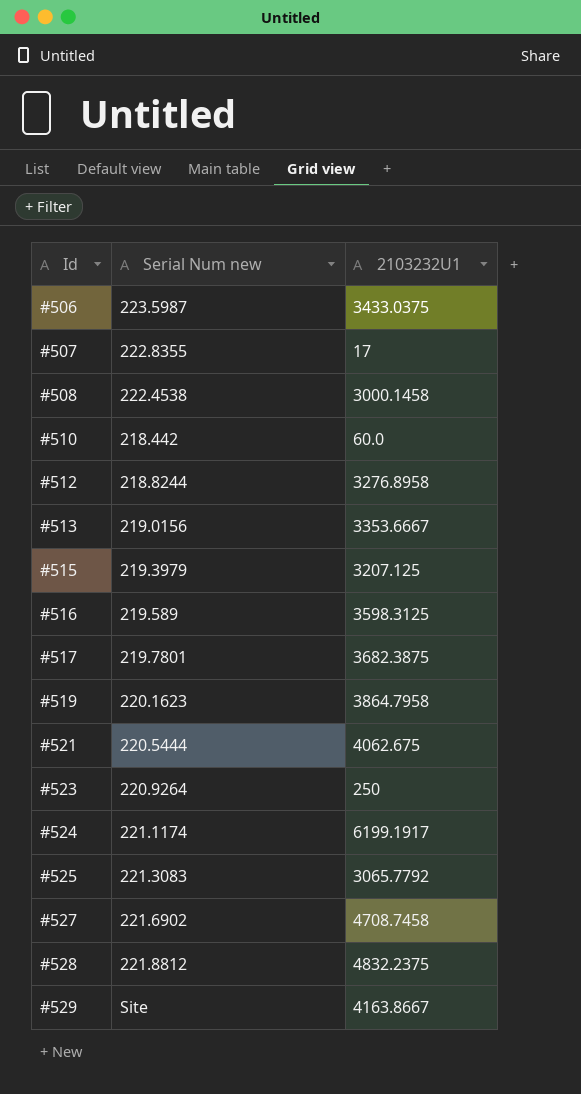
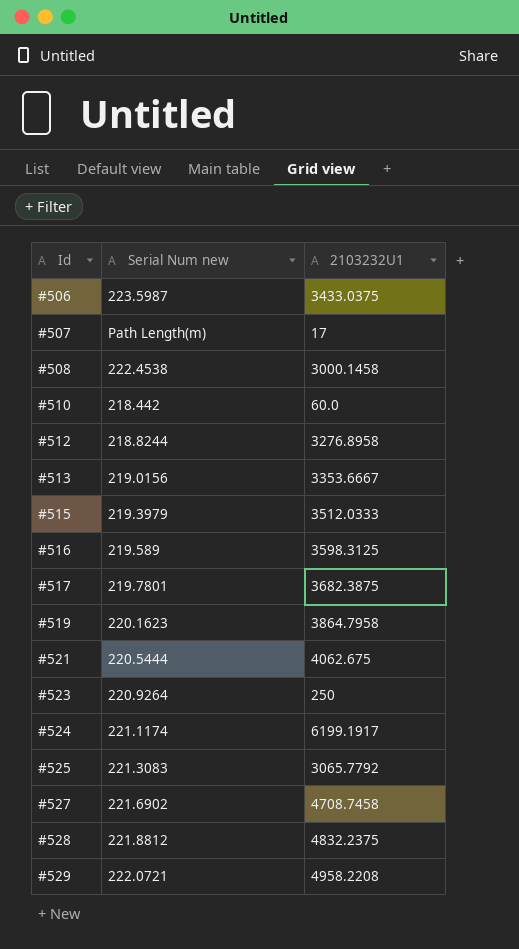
#507 | Serial Num new: 222.8355 -> Path Length(m)
#515 | 2103232U1: 3207.125 -> 3512.0333
#529 | Serial Num new: Site -> 222.0721
#529 | 2103232U1: 4163.8667 -> 4958.2208

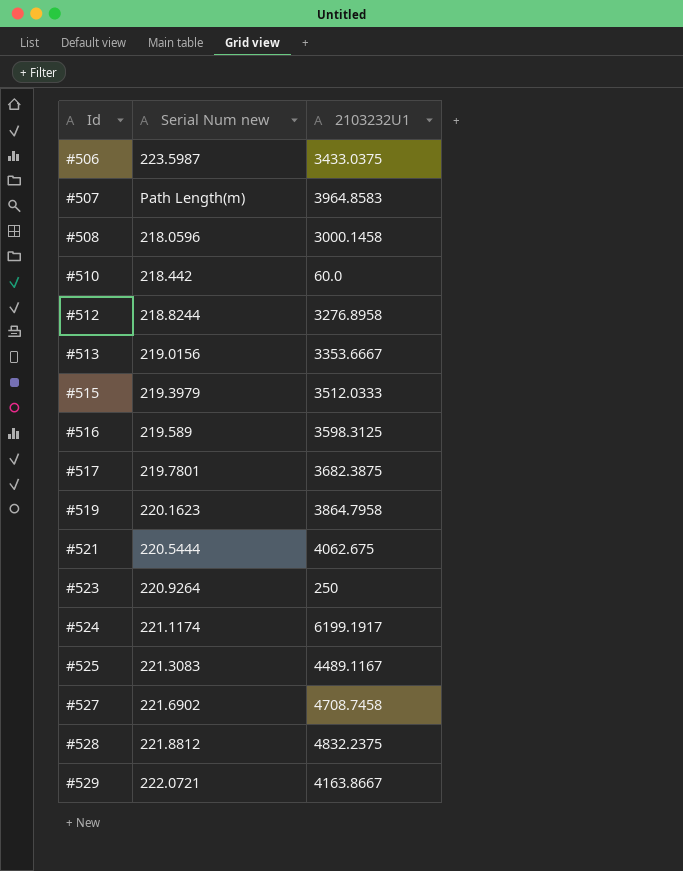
#507 | 2103232U1: 17 -> 3964.8583
#508 | Serial Num new: 222.4538 -> 218.0596
#525 | 2103232U1: 3065.7792 -> 4489.1167
#529 | 2103232U1: 4958.2208 -> 4163.8667

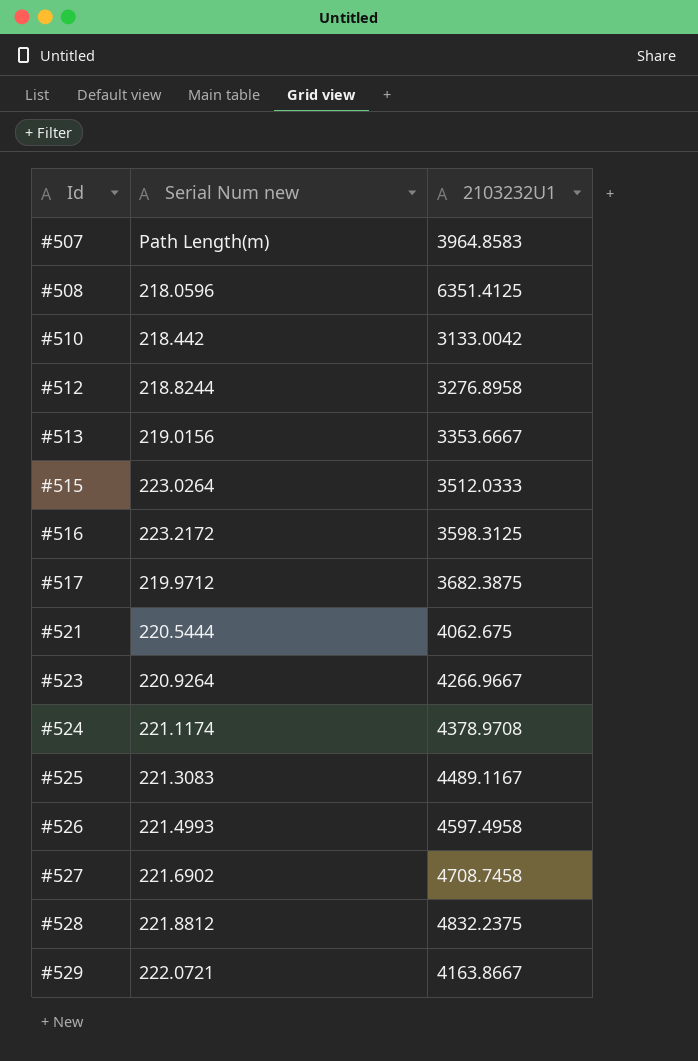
row #506: 223.5987 | 3433.0375 -> none
row #519: 220.1623 | 3864.7958 -> none
#508 | 2103232U1: 3000.1458 -> 6351.4125
#510 | 2103232U1: 60.0 -> 3133.0042
#515 | Serial Num new: 219.3979 -> 223.0264
#516 | Serial Num new: 219.589 -> 223.2172
#517 | Serial Num new: 219.7801 -> 219.9712
#523 | 2103232U1: 250 -> 4266.9667
#524 | 2103232U1: 6199.1917 -> 4378.9708
row #526: none -> 221.4993 | 4597.4958

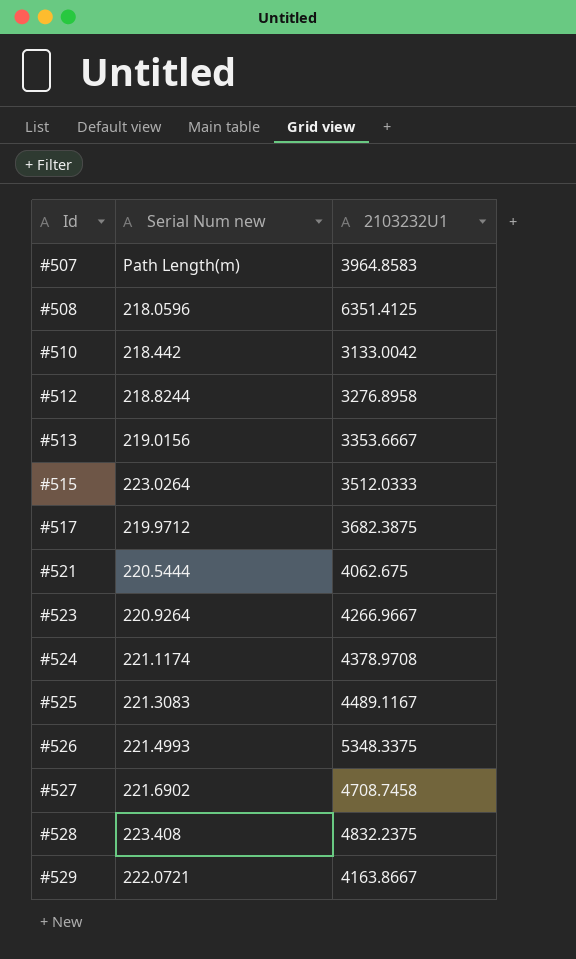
row #516: 223.2172 | 3598.3125 -> none
#526 | 2103232U1: 4597.4958 -> 5348.3375
#528 | Serial Num new: 221.8812 -> 223.408

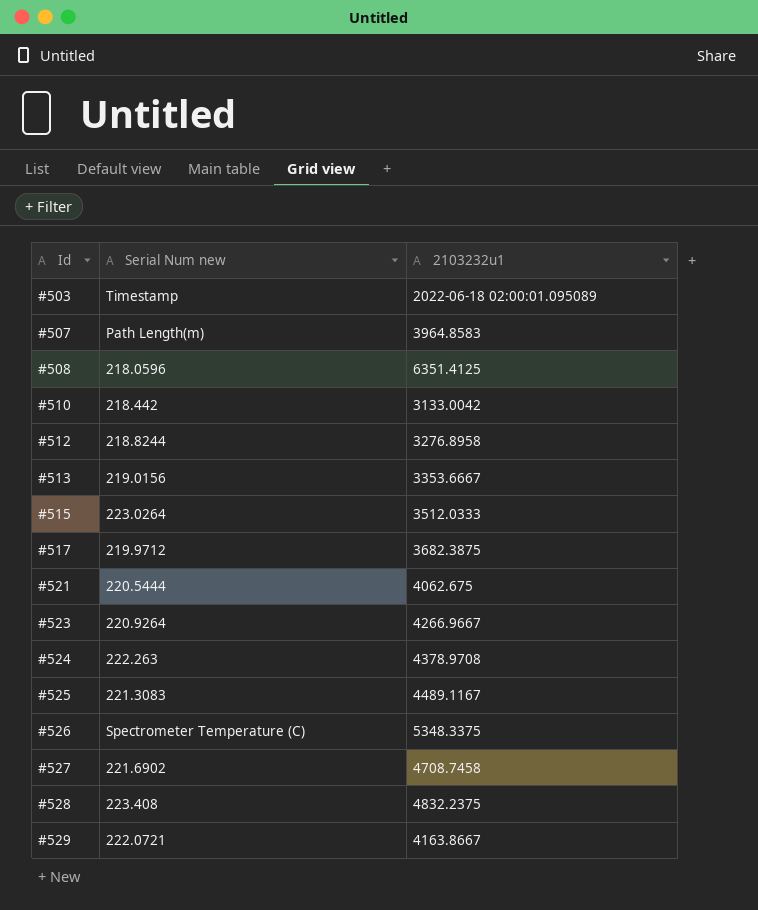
column name: 2103232U1 -> 2103232u1
row #503: none -> Timestamp | 2022-06-18 02:00:01.095089
#524 | Serial Num new: 221.1174 -> 222.263
#526 | Serial Num new: 221.4993 -> Spectrometer Temperature (C)

